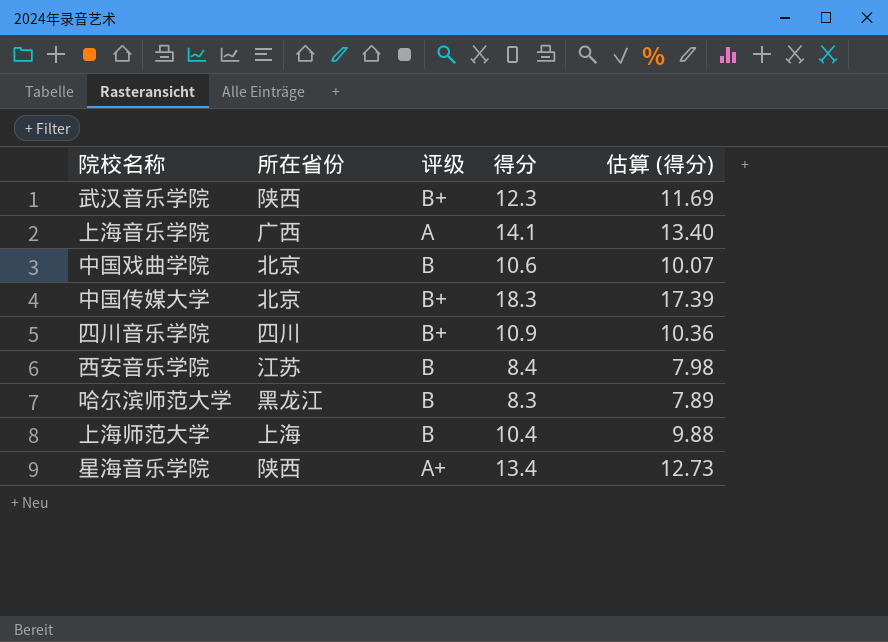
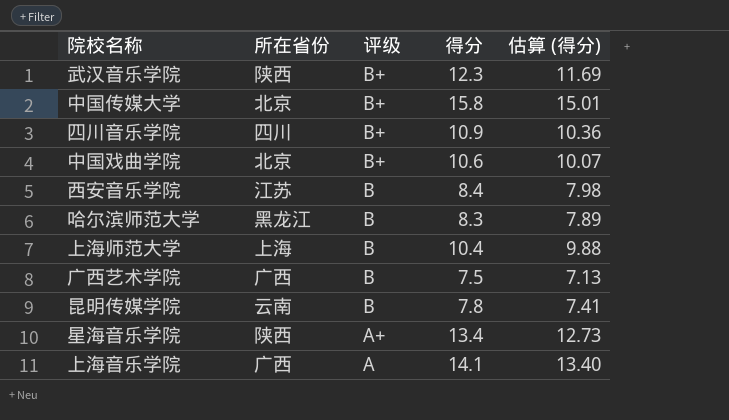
row order: none -> 评级 descending
中国传媒大学 | 得分: 18.3 -> 15.8
中国传媒大学 | 估算 (得分): 17.39 -> 15.01
中国戏曲学院 | 评级: B -> B+
row 广西艺术学院: none -> 广西 | B | 7.5 | 7.13
row 昆明传媒学院: none -> 云南 | B | 7.8 | 7.41

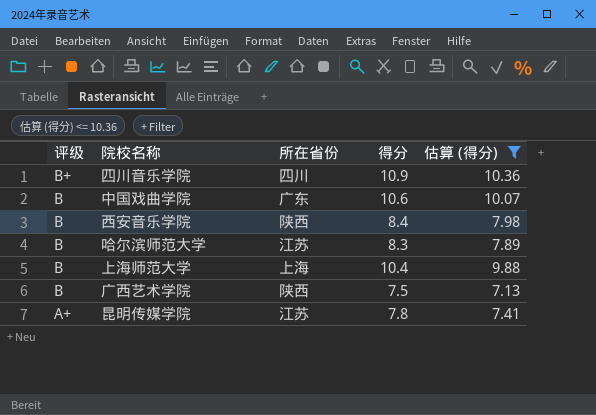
filter: none -> 估算 (得分) <= 10.36
column 评级 | position: 3 -> 1
中国戏曲学院 | 评级: B+ -> B
中国戏曲学院 | 所在省份: 北京 -> 广东
西安音乐学院 | 所在省份: 江苏 -> 陕西
哈尔滨师范大学 | 所在省份: 黑龙江 -> 江苏
广西艺术学院 | 所在省份: 广西 -> 陕西
昆明传媒学院 | 评级: B -> A+
昆明传媒学院 | 所在省份: 云南 -> 江苏

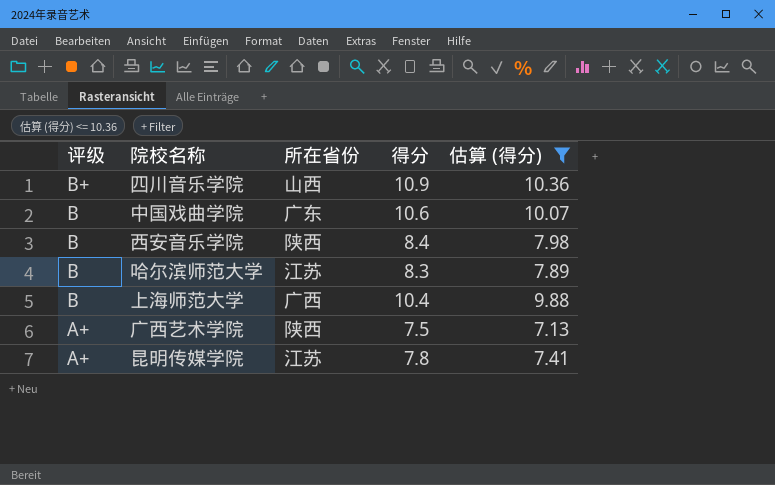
四川音乐学院 | 所在省份: 四川 -> 山西
上海师范大学 | 所在省份: 上海 -> 广西
广西艺术学院 | 评级: B -> A+

